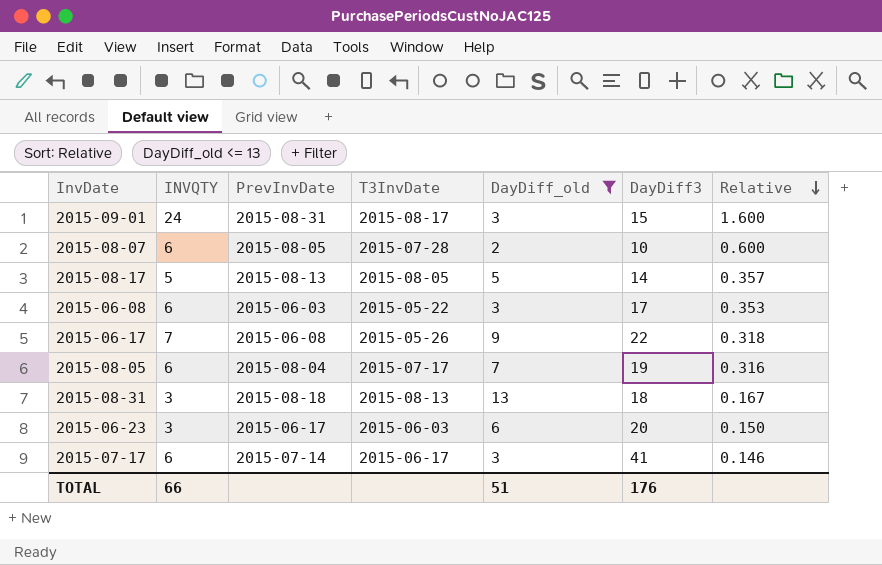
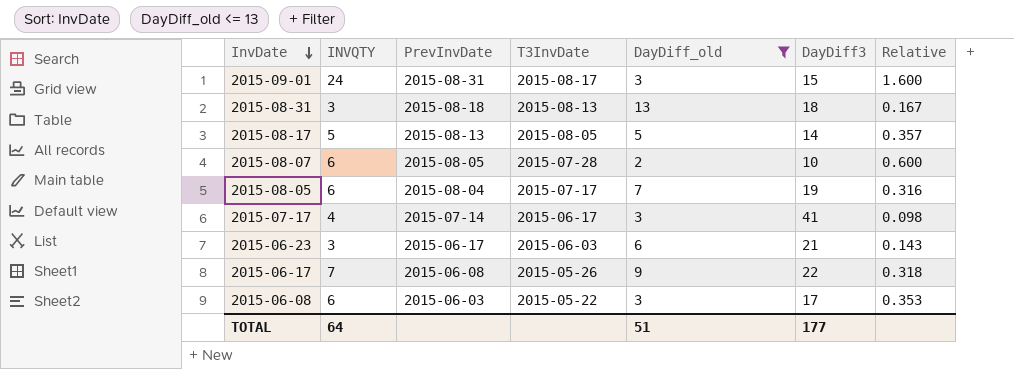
row order: Relative descending -> InvDate descending
2015-07-17 | INVQTY: 6 -> 4
2015-07-17 | Relative: 0.146 -> 0.098
2015-06-23 | DayDiff3: 20 -> 21
2015-06-23 | Relative: 0.150 -> 0.143
TOTAL | INVQTY: 66 -> 64
TOTAL | DayDiff3: 176 -> 177

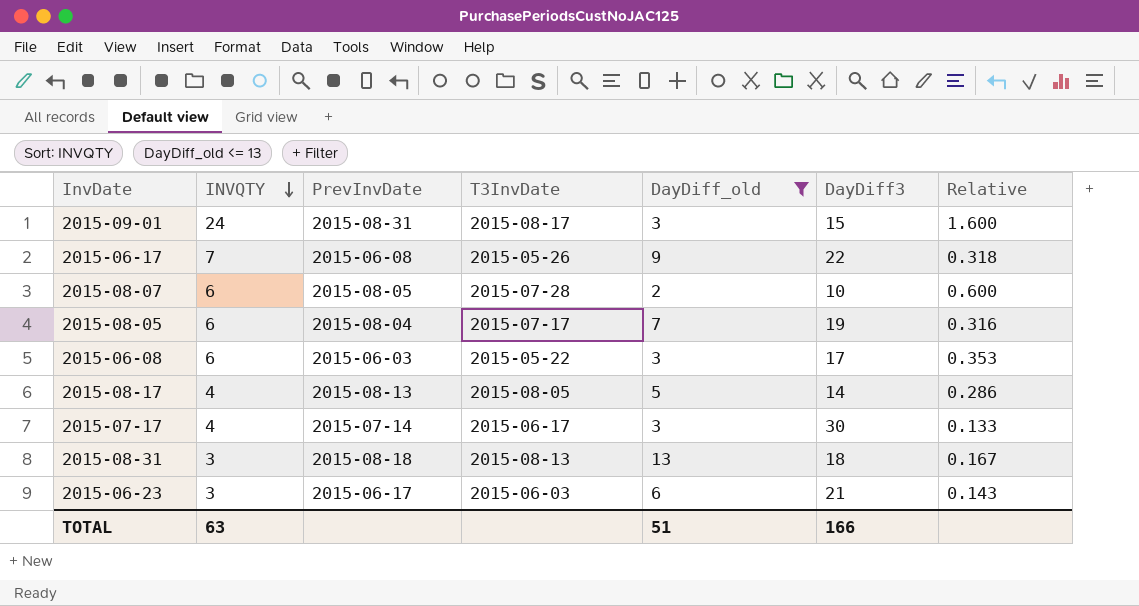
row order: InvDate descending -> INVQTY descending
2015-08-17 | INVQTY: 5 -> 4
2015-08-17 | Relative: 0.357 -> 0.286
2015-07-17 | DayDiff3: 41 -> 30
2015-07-17 | Relative: 0.098 -> 0.133
TOTAL | INVQTY: 64 -> 63
TOTAL | DayDiff3: 177 -> 166

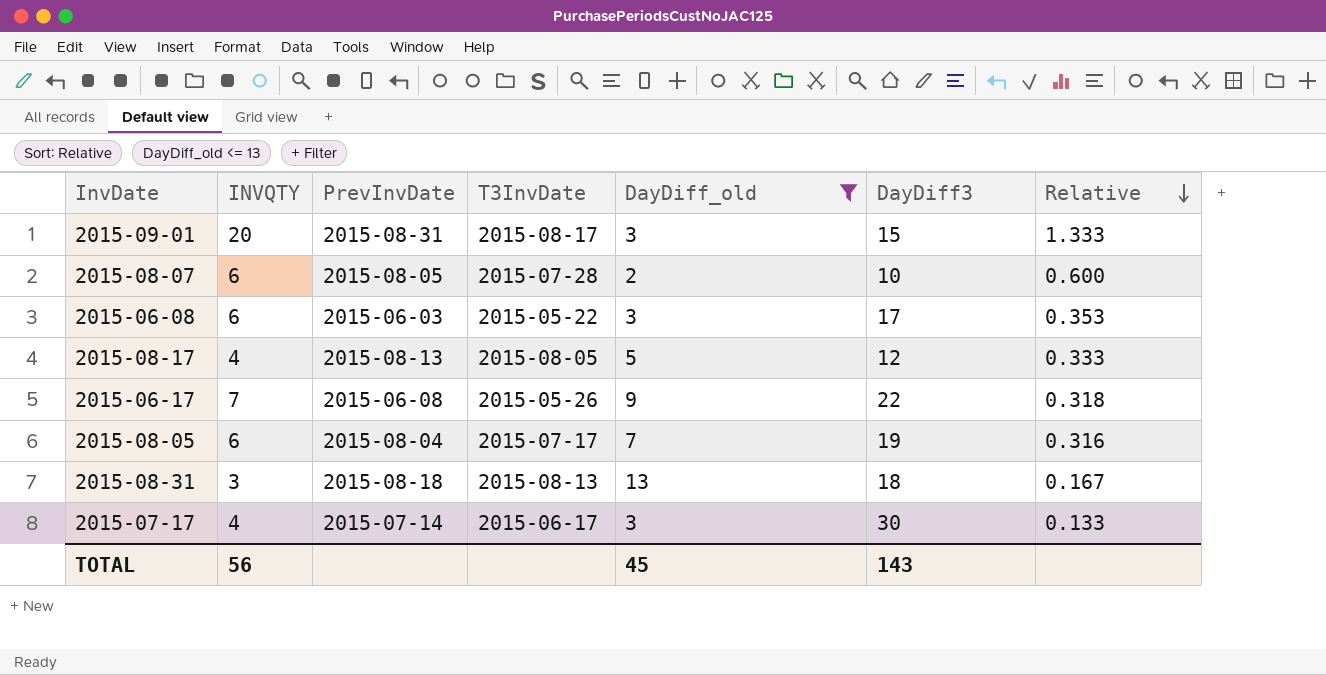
row order: INVQTY descending -> Relative descending
row 2015-06-23: 3 | 2015-06-17 | 2015-06-03 | 6 | 21 | 0.143 -> none
2015-09-01 | INVQTY: 24 -> 20
2015-09-01 | Relative: 1.600 -> 1.333
2015-08-17 | DayDiff3: 14 -> 12
2015-08-17 | Relative: 0.286 -> 0.333
TOTAL | INVQTY: 63 -> 56
TOTAL | DayDiff_old: 51 -> 45
TOTAL | DayDiff3: 166 -> 143

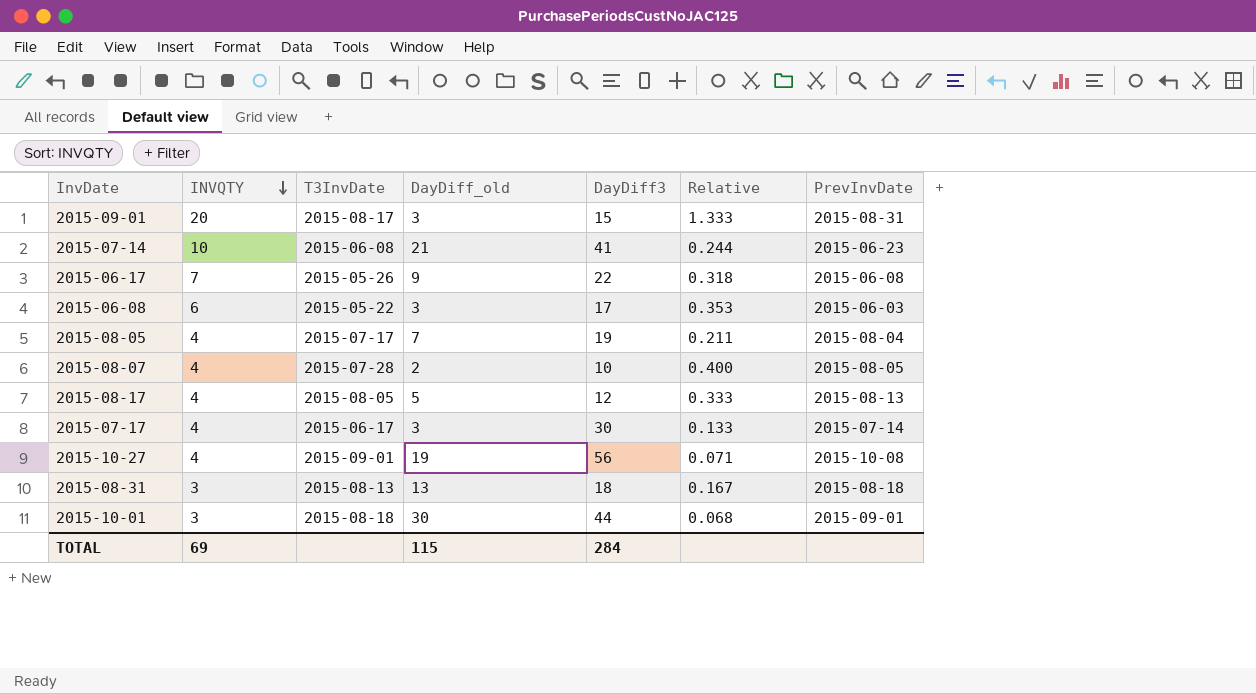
filter: DayDiff_old <= 13 -> none
row order: Relative descending -> INVQTY descending
column PrevInvDate | position: 3 -> 7
2015-08-05 | INVQTY: 6 -> 4
2015-08-05 | Relative: 0.316 -> 0.211
2015-08-07 | INVQTY: 6 -> 4
2015-08-07 | Relative: 0.600 -> 0.400
TOTAL | INVQTY: 56 -> 69
TOTAL | DayDiff_old: 45 -> 115
TOTAL | DayDiff3: 143 -> 284

